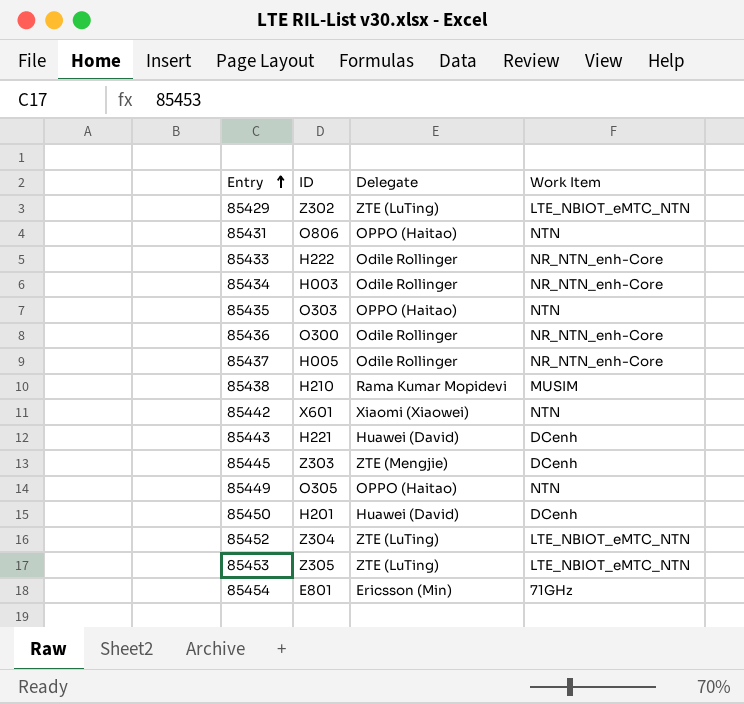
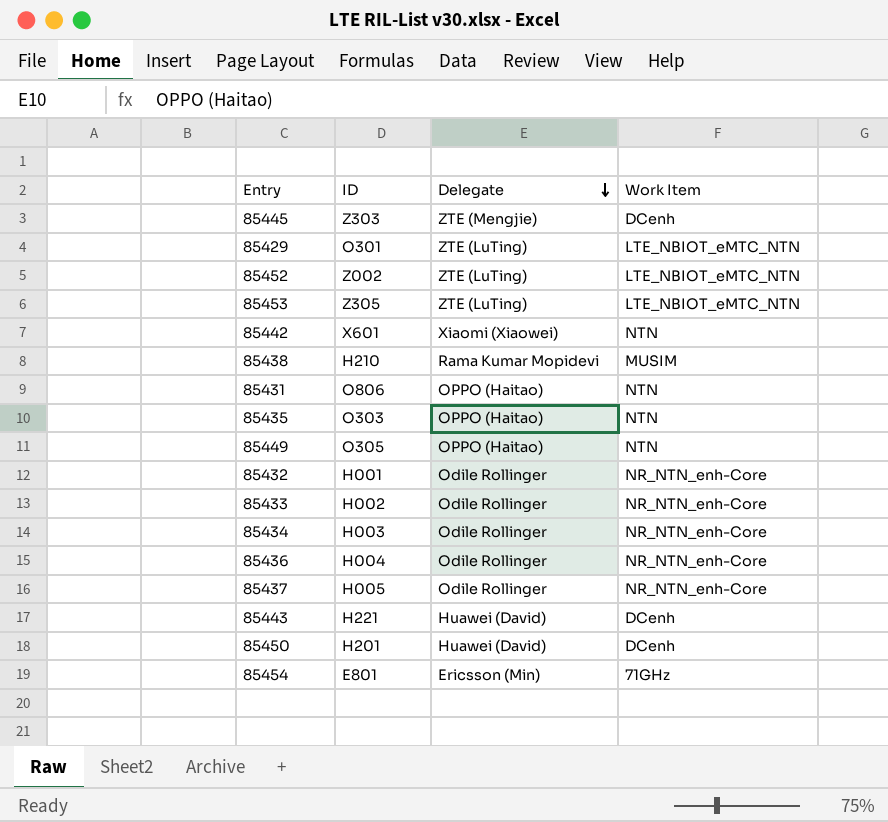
row order: Entry ascending -> Delegate descending
85429 | ID: Z302 -> O301
85452 | ID: Z304 -> Z002
row 85432: none -> H001 | Odile Rollinger | NR_NTN_enh-Core
85433 | ID: H222 -> H002
85436 | ID: O300 -> H004

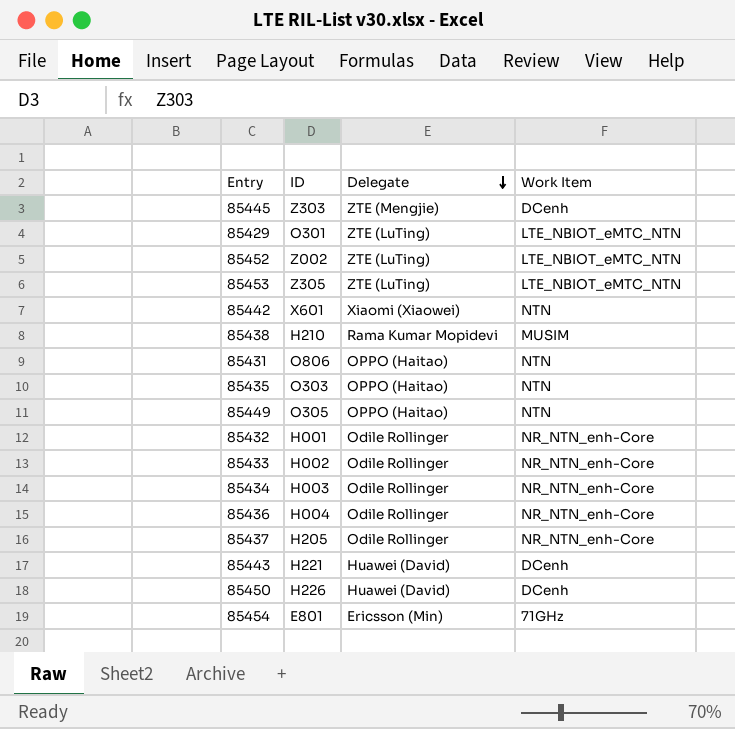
85437 | ID: H005 -> H205
85450 | ID: H201 -> H226

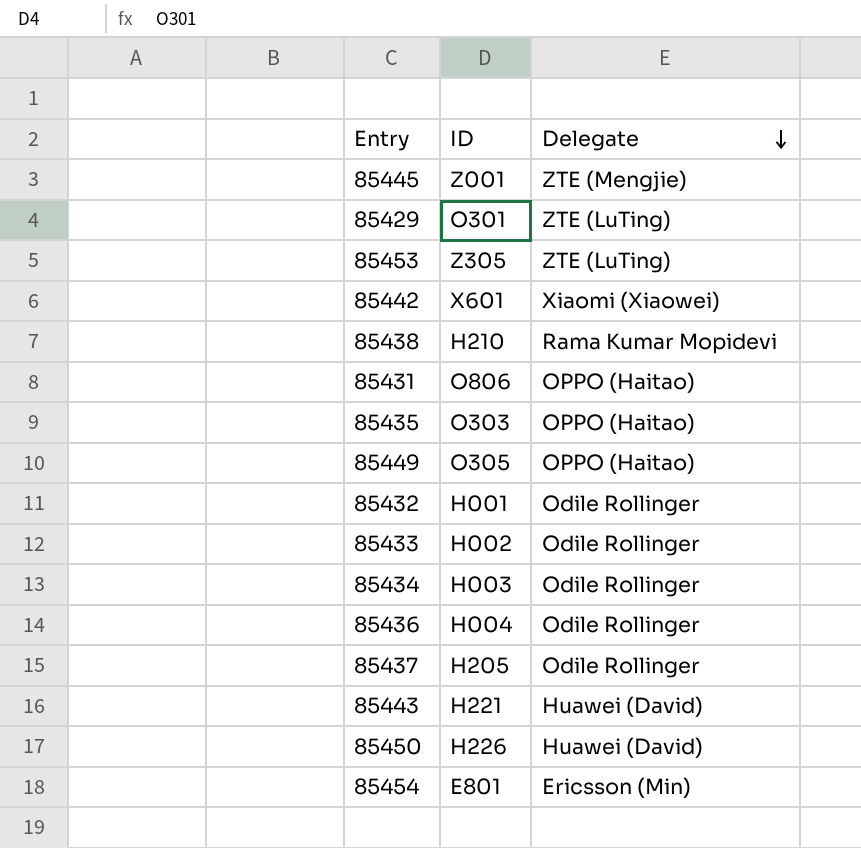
column Work Item | position: 4 -> none
row 85452: Z002 | ZTE (LuTing) | LTE_NBIOT_eMTC_NTN -> none
85445 | ID: Z303 -> Z001

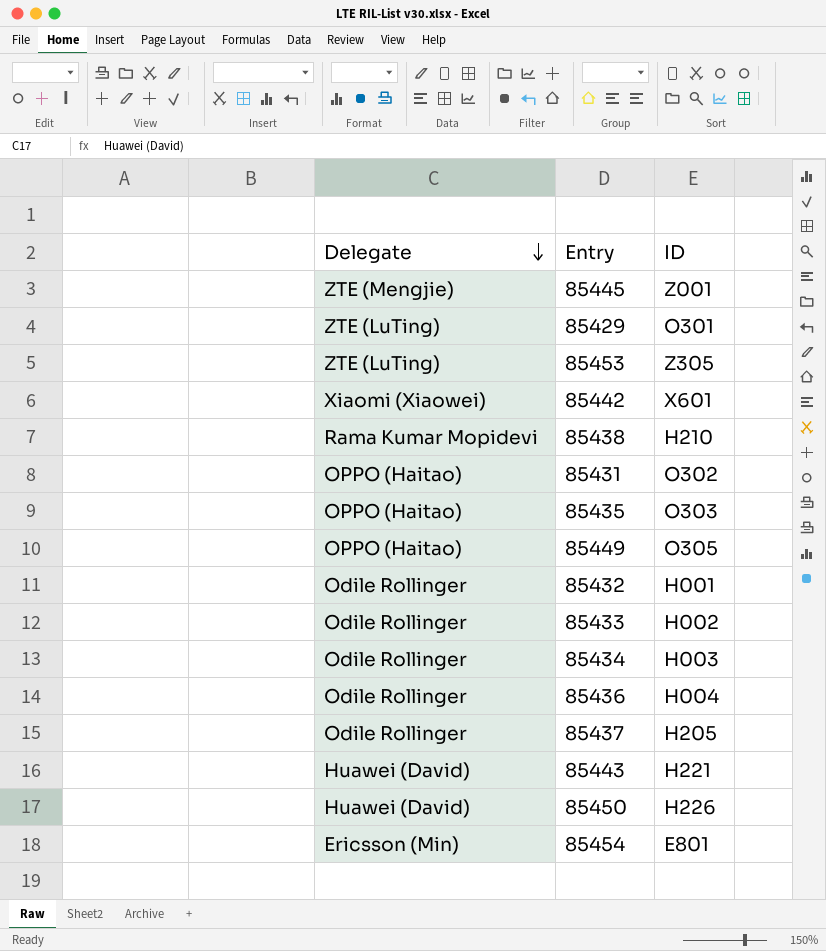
column Delegate | position: 3 -> 1
85431 | ID: O806 -> O302

